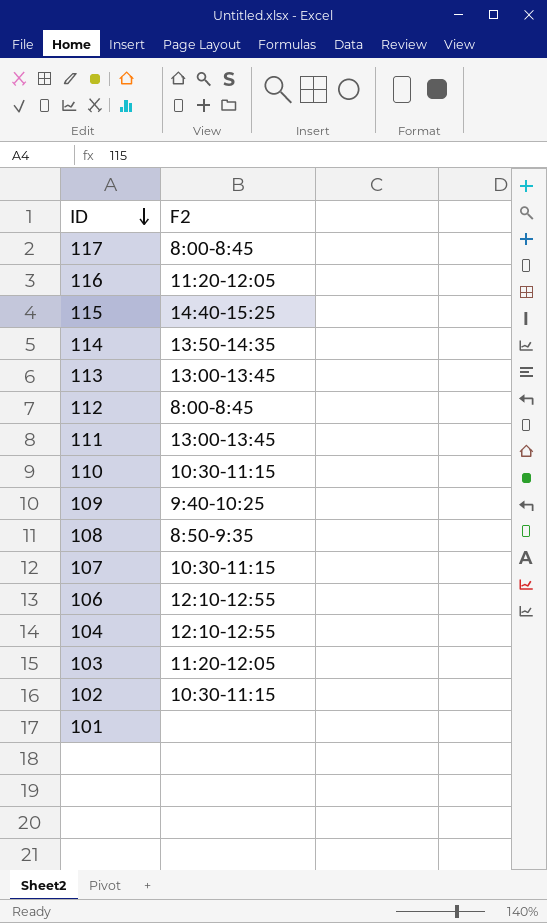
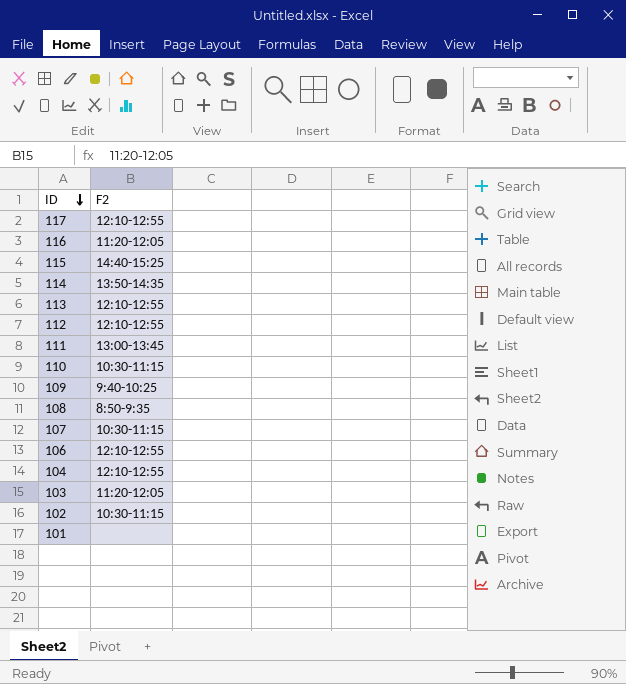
117 | F2: 8:00-8:45 -> 12:10-12:55
113 | F2: 13:00-13:45 -> 12:10-12:55
112 | F2: 8:00-8:45 -> 12:10-12:55

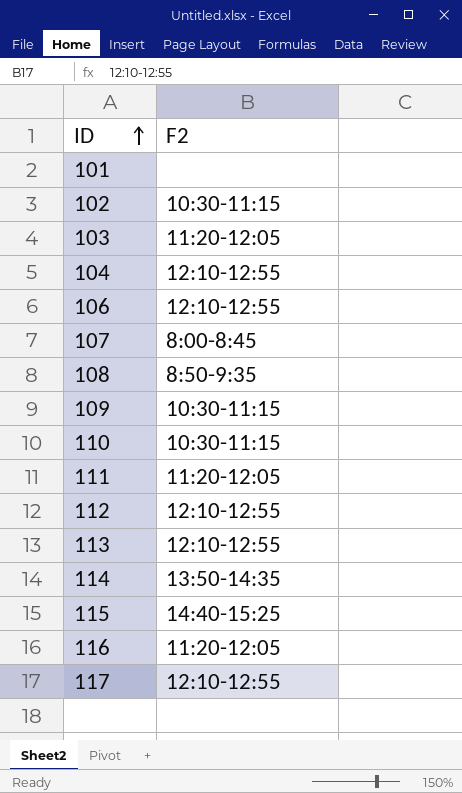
row order: ID descending -> ID ascending
107 | F2: 10:30-11:15 -> 8:00-8:45
109 | F2: 9:40-10:25 -> 10:30-11:15
111 | F2: 13:00-13:45 -> 11:20-12:05

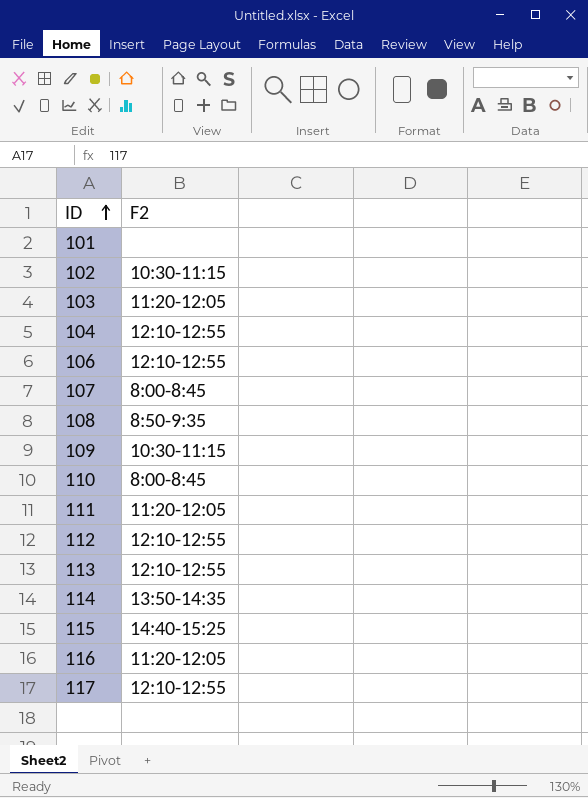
110 | F2: 10:30-11:15 -> 8:00-8:45

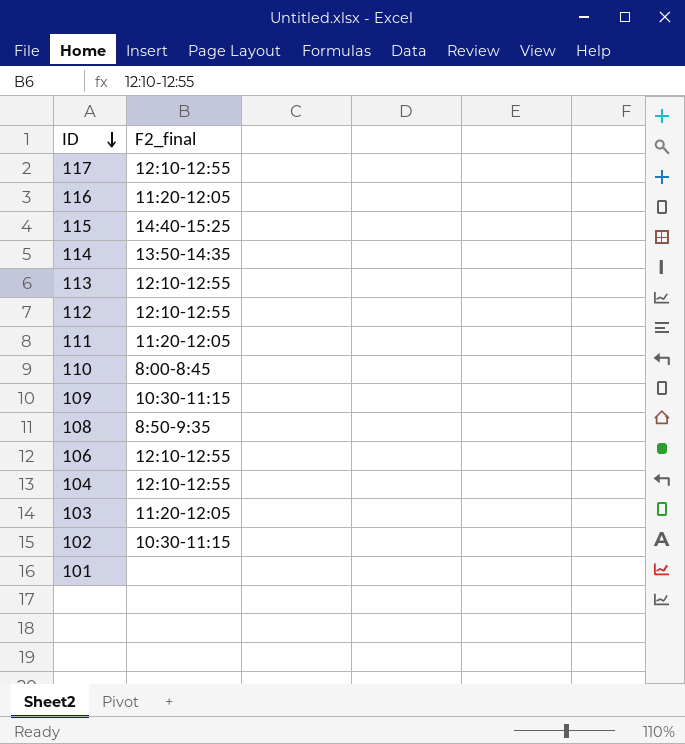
row order: ID ascending -> ID descending
column name: F2 -> F2_final
row 107: 8:00-8:45 -> none

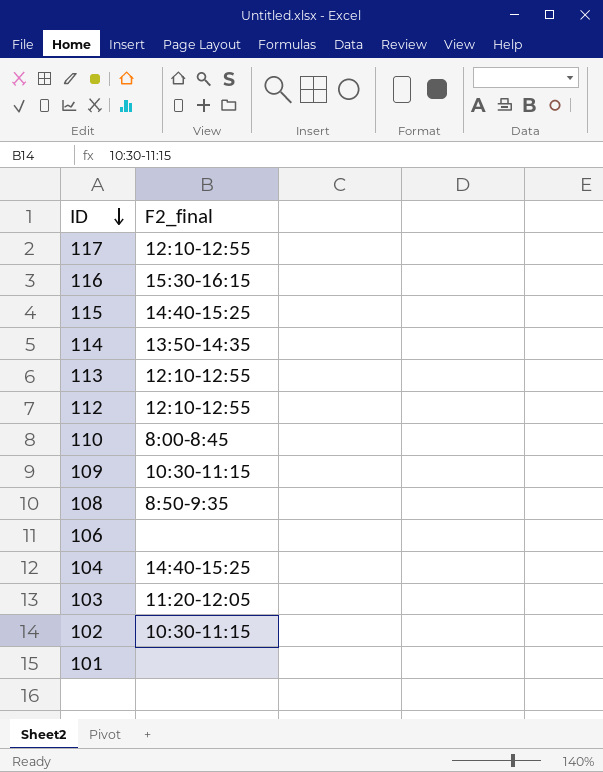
row 111: 11:20-12:05 -> none
116 | F2_final: 11:20-12:05 -> 15:30-16:15
106 | F2_final: 12:10-12:55 -> none
104 | F2_final: 12:10-12:55 -> 14:40-15:25

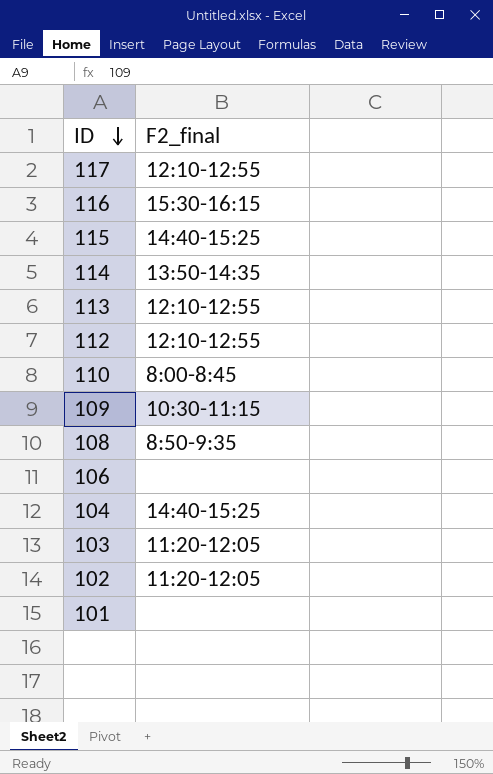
102 | F2_final: 10:30-11:15 -> 11:20-12:05

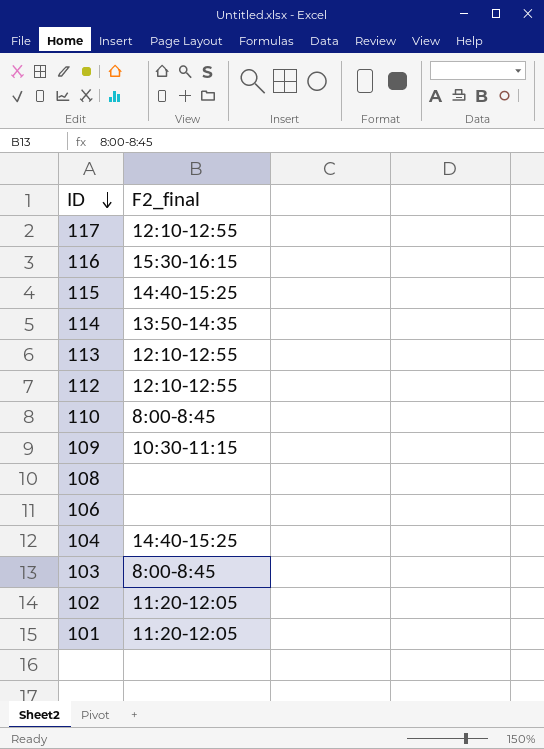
108 | F2_final: 8:50-9:35 -> none
103 | F2_final: 11:20-12:05 -> 8:00-8:45
101 | F2_final: none -> 11:20-12:05

